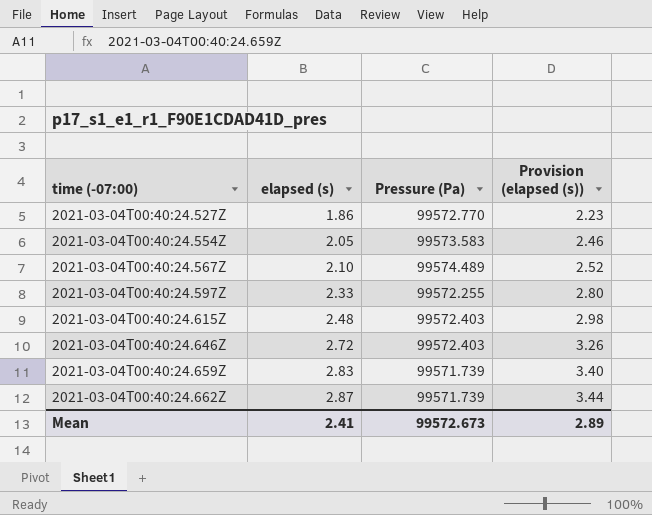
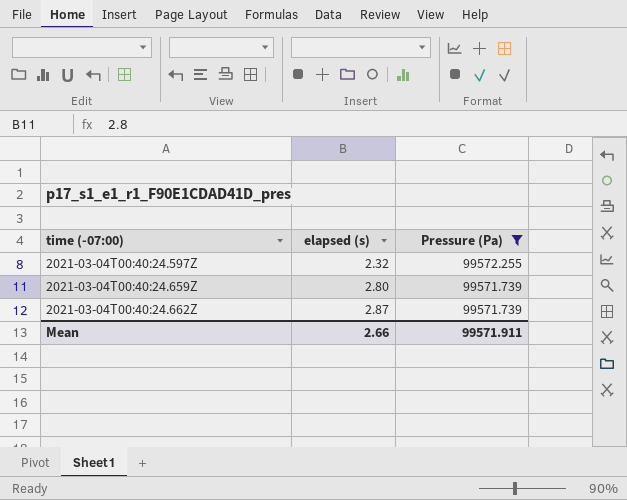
filter: none -> Pressure (Pa) <= 99572.255
column Provision (elapsed (s)) | formula: [elapsed (s)] * 1.2 -> none
2021-03-04T00:40:24.597Z | elapsed (s): 2.33 -> 2.32
2021-03-04T00:40:24.659Z | elapsed (s): 2.83 -> 2.80
Mean | elapsed (s): 2.41 -> 2.66
Mean | Pressure (Pa): 99572.673 -> 99571.911

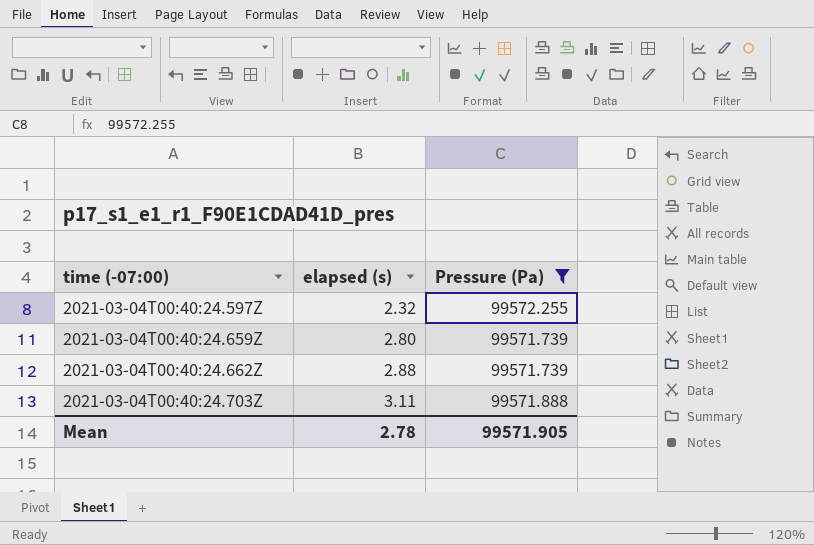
2021-03-04T00:40:24.662Z | elapsed (s): 2.87 -> 2.88
row 2021-03-04T00:40:24.703Z: none -> 3.11 | 99571.888
Mean | elapsed (s): 2.66 -> 2.78
Mean | Pressure (Pa): 99571.911 -> 99571.905

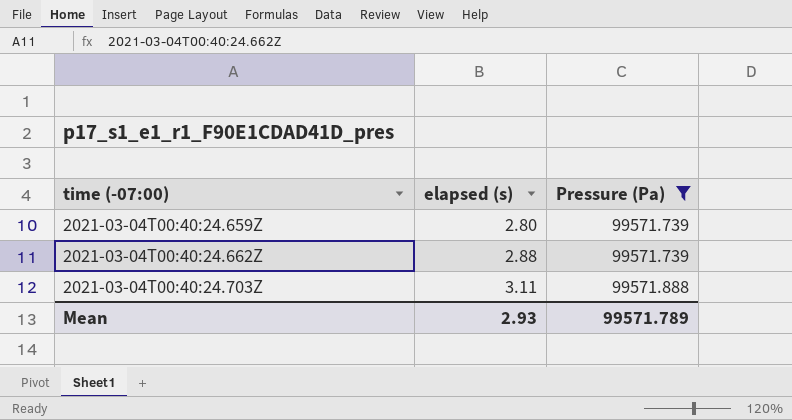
row 2021-03-04T00:40:24.597Z: 2.32 | 99572.255 -> none
Mean | elapsed (s): 2.78 -> 2.93
Mean | Pressure (Pa): 99571.905 -> 99571.789

